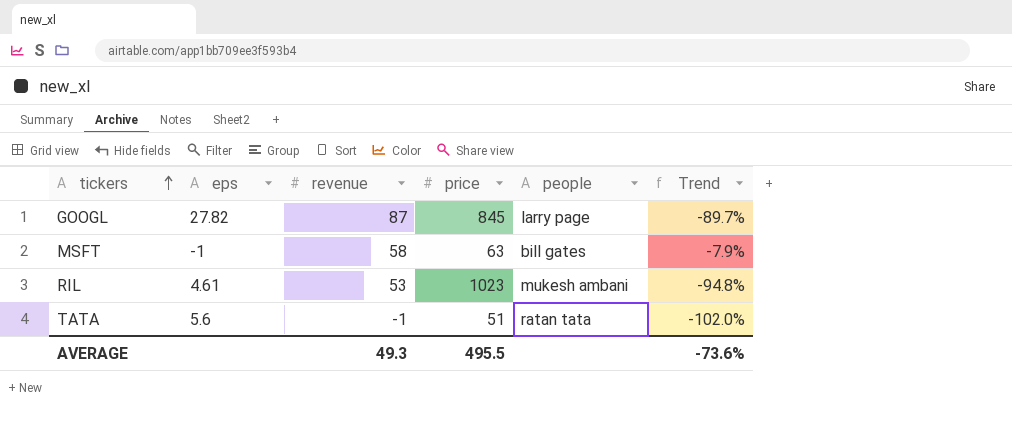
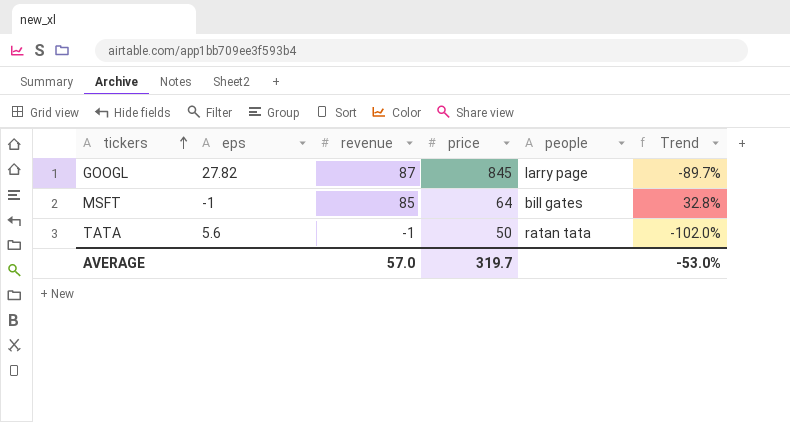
row RIL: 4.61 | 53 | 1023 | mukesh ambani | -94.8% -> none
MSFT | revenue: 58 -> 85
MSFT | price: 63 -> 64
MSFT | Trend: -7.9% -> 32.8%
TATA | price: 51 -> 50
AVERAGE | revenue: 49.3 -> 57.0
AVERAGE | price: 495.5 -> 319.7
AVERAGE | Trend: -73.6% -> -53.0%

